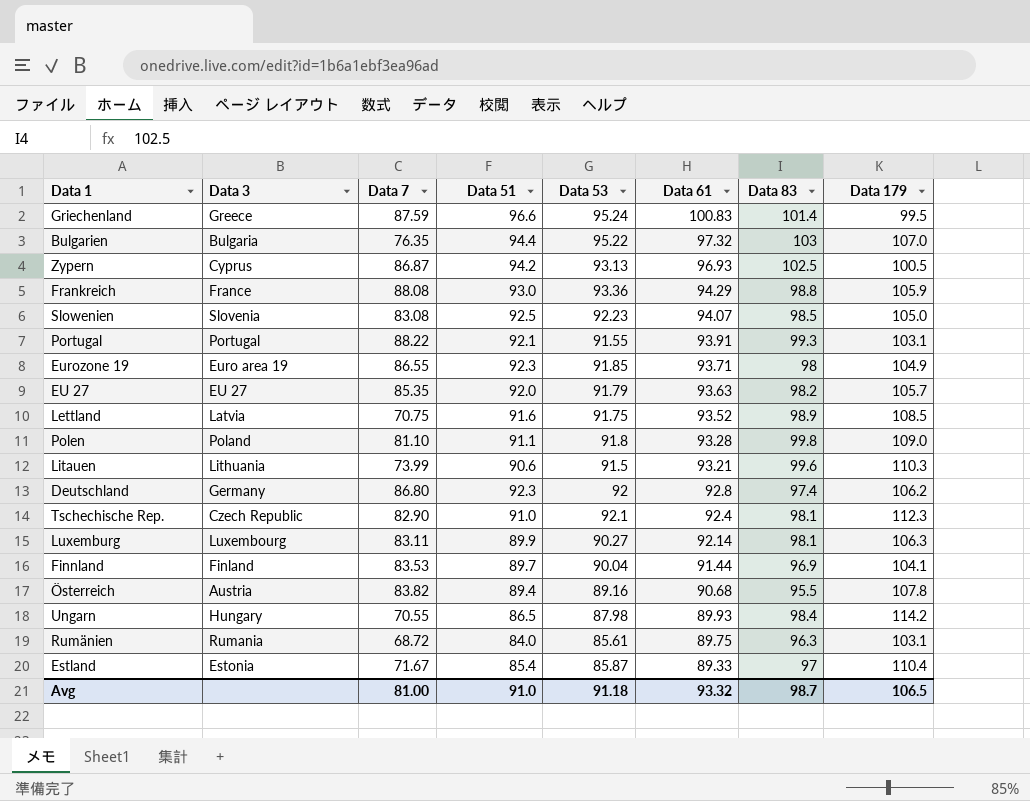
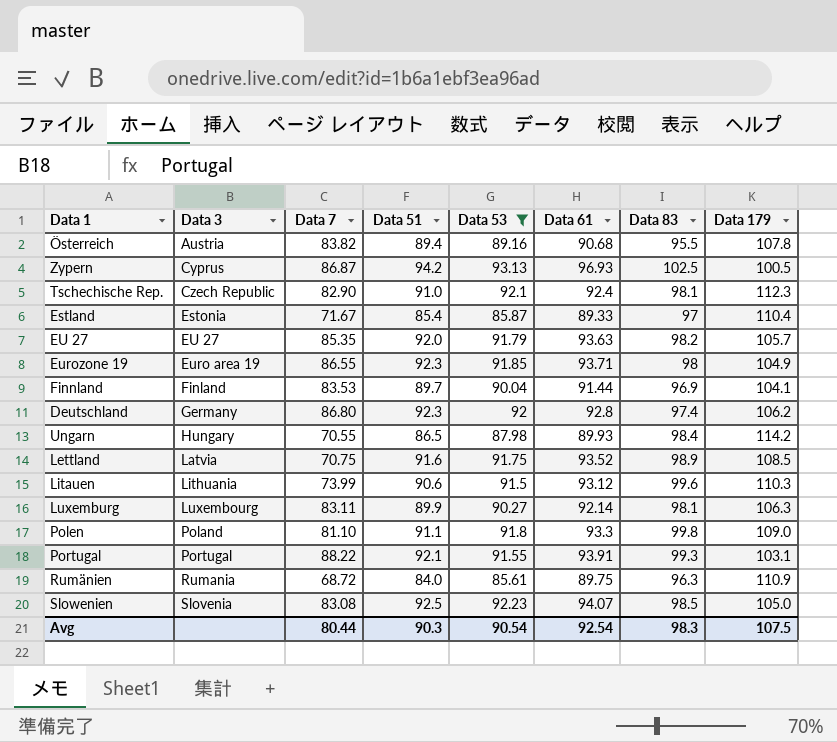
filter: none -> Data 53 <= 93.13
row order: Data 61 descending -> Data 3 ascending
Litauen | Data 61: 93.21 -> 93.12
Polen | Data 61: 93.28 -> 93.3
Rumänien | Data 179: 103.1 -> 110.9
Avg | Data 7: 81.00 -> 80.44
Avg | Data 51: 91.0 -> 90.3
Avg | Data 53: 91.18 -> 90.54
Avg | Data 61: 93.32 -> 92.54
Avg | Data 83: 98.7 -> 98.3
Avg | Data 179: 106.5 -> 107.5

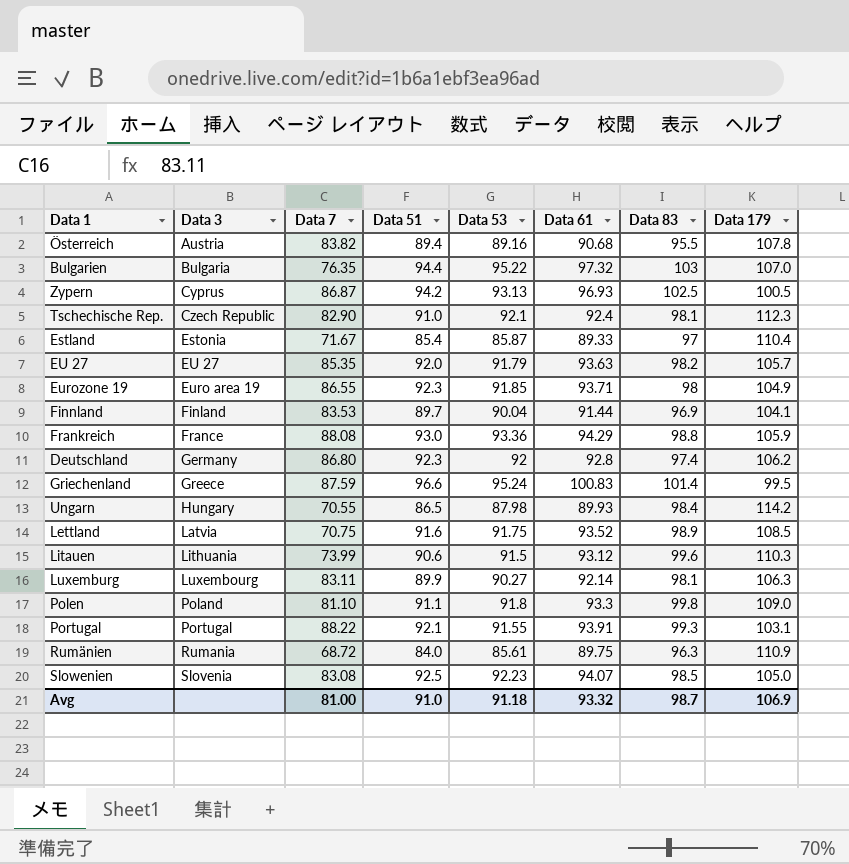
filter: Data 53 <= 93.13 -> none
Avg | Data 7: 80.44 -> 81.00
Avg | Data 51: 90.3 -> 91.0
Avg | Data 53: 90.54 -> 91.18
Avg | Data 61: 92.54 -> 93.32
Avg | Data 83: 98.3 -> 98.7
Avg | Data 179: 107.5 -> 106.9

